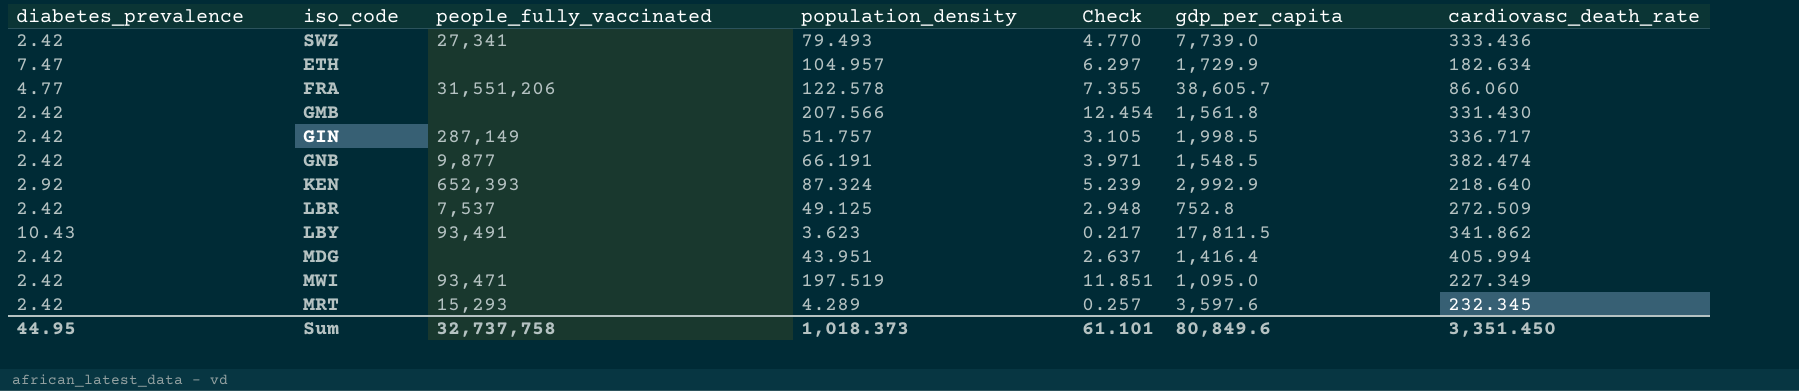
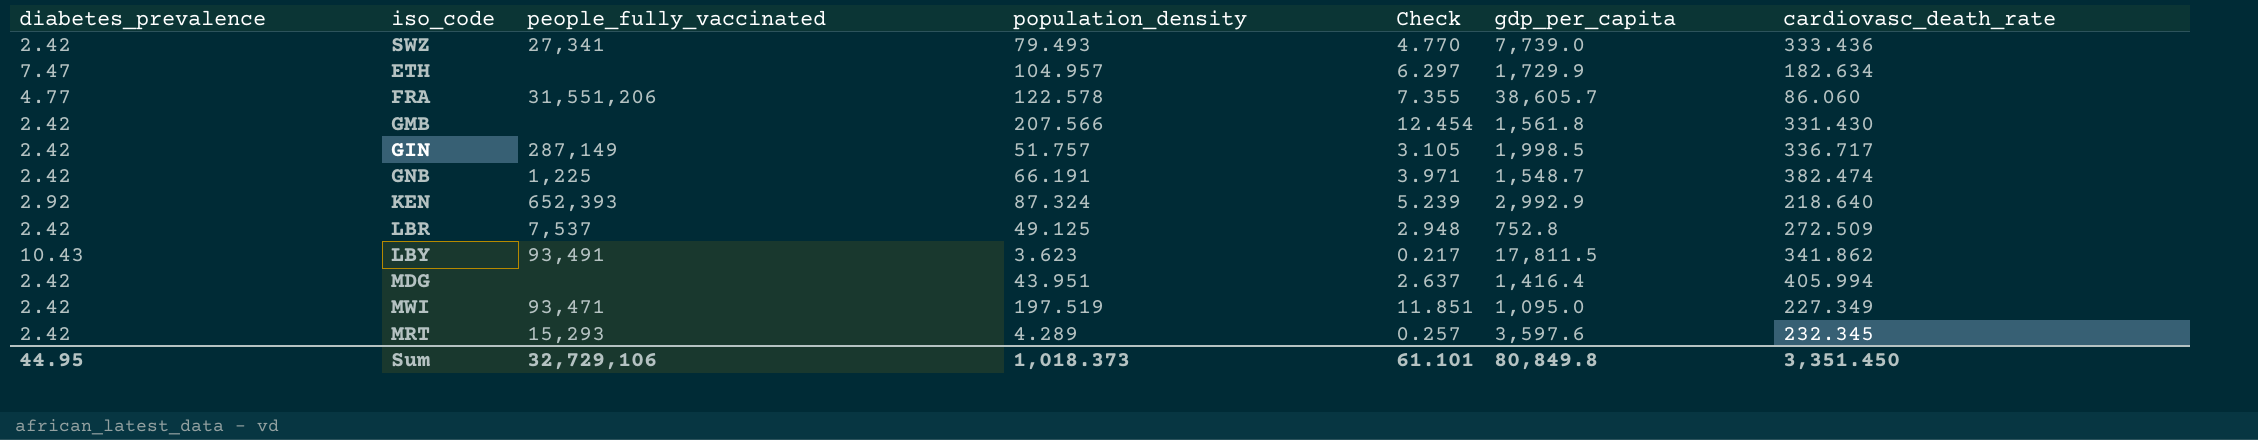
GNB | people_fully_vaccinated: 9,877 -> 1,225
GNB | gdp_per_capita: 1,548.5 -> 1,548.7
Sum | people_fully_vaccinated: 32,737,758 -> 32,729,106
Sum | gdp_per_capita: 80,849.6 -> 80,849.8

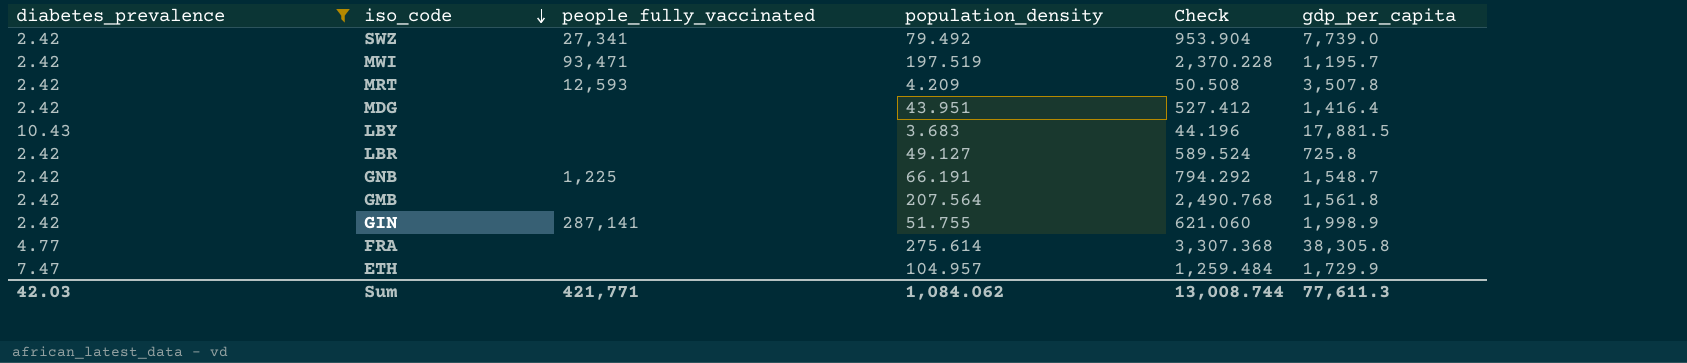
filter: none -> diabetes_prevalence != 2.92
row order: none -> iso_code descending
column cardiovasc_death_rate | position: 7 -> none
column Check | formula: [population_density] * 0.06 -> [population_density] * 12
SWZ | population_density: 79.493 -> 79.492
MWI | gdp_per_capita: 1,095.0 -> 1,195.7
MRT | people_fully_vaccinated: 15,293 -> 12,593
MRT | population_density: 4.289 -> 4.209
MRT | gdp_per_capita: 3,597.6 -> 3,507.8
LBY | people_fully_vaccinated: 93,491 -> none
LBY | population_density: 3.623 -> 3.683
LBY | gdp_per_capita: 17,811.5 -> 17,881.5
LBR | people_fully_vaccinated: 7,537 -> none
LBR | population_density: 49.125 -> 49.127
LBR | gdp_per_capita: 752.8 -> 725.8
GMB | population_density: 207.566 -> 207.564
GIN | people_fully_vaccinated: 287,149 -> 287,141
GIN | population_density: 51.757 -> 51.755
GIN | gdp_per_capita: 1,998.5 -> 1,998.9
FRA | people_fully_vaccinated: 31,551,206 -> none
FRA | population_density: 122.578 -> 275.614
FRA | gdp_per_capita: 38,605.7 -> 38,305.8
Sum | diabetes_prevalence: 44.95 -> 42.03
Sum | people_fully_vaccinated: 32,729,106 -> 421,771
Sum | population_density: 1,018.373 -> 1,084.062
Sum | Check: 61.101 -> 13,008.744
Sum | gdp_per_capita: 80,849.8 -> 77,611.3

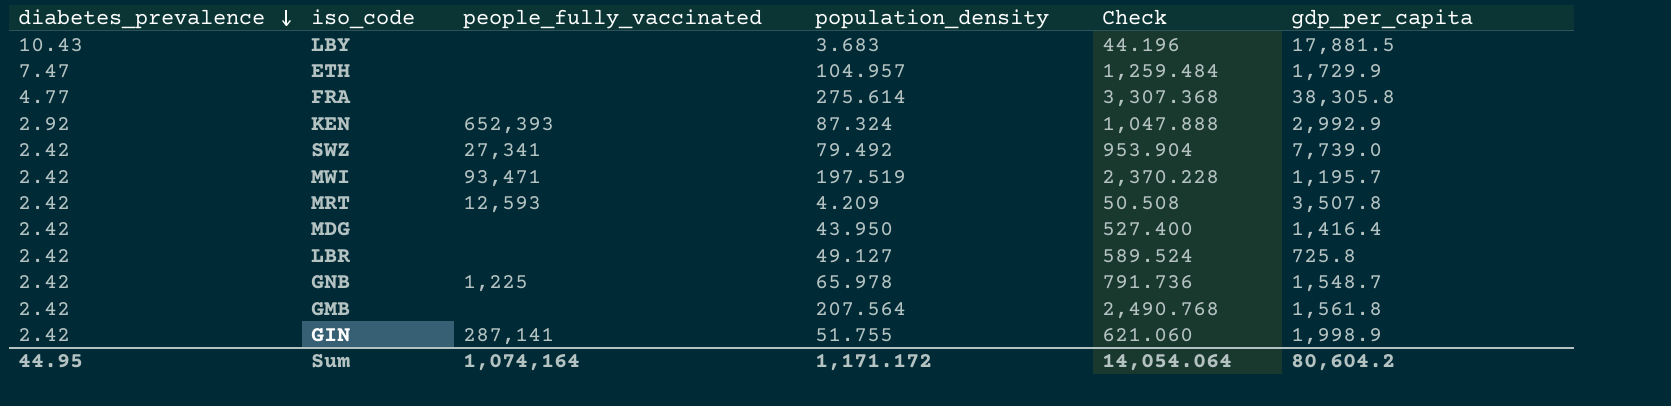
filter: diabetes_prevalence != 2.92 -> none
row order: iso_code descending -> diabetes_prevalence descending
MDG | population_density: 43.951 -> 43.950
MDG | Check: 527.412 -> 527.400
GNB | population_density: 66.191 -> 65.978
GNB | Check: 794.292 -> 791.736
Sum | diabetes_prevalence: 42.03 -> 44.95
Sum | people_fully_vaccinated: 421,771 -> 1,074,164
Sum | population_density: 1,084.062 -> 1,171.172
Sum | Check: 13,008.744 -> 14,054.064
Sum | gdp_per_capita: 77,611.3 -> 80,604.2

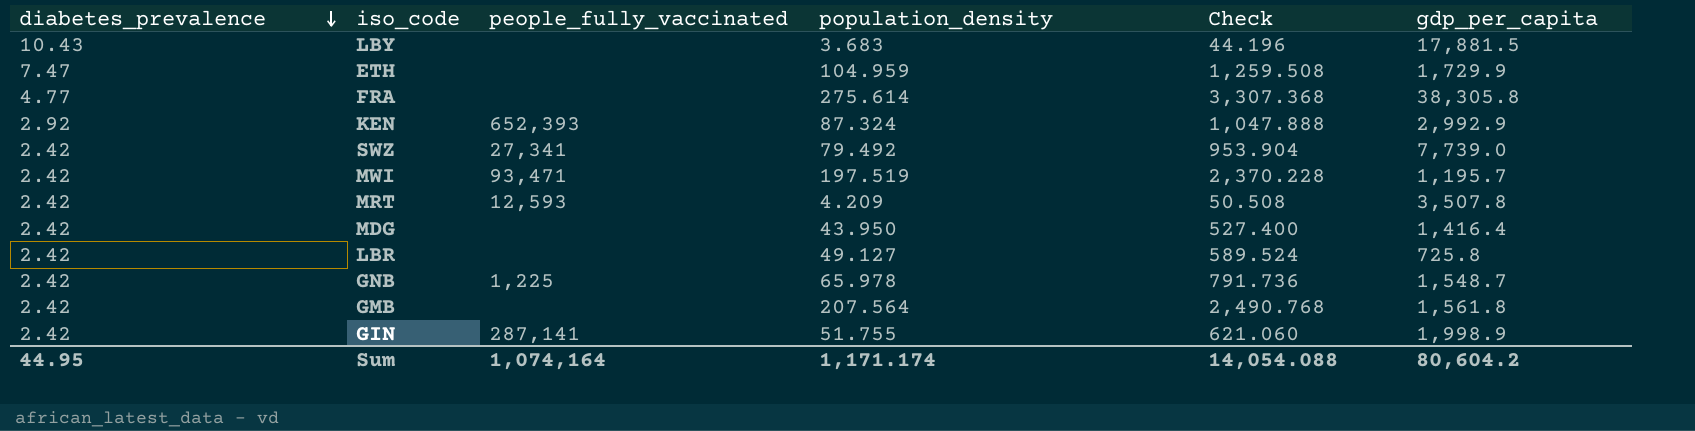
ETH | population_density: 104.957 -> 104.959
ETH | Check: 1,259.484 -> 1,259.508
Sum | population_density: 1,171.172 -> 1,171.174
Sum | Check: 14,054.064 -> 14,054.088

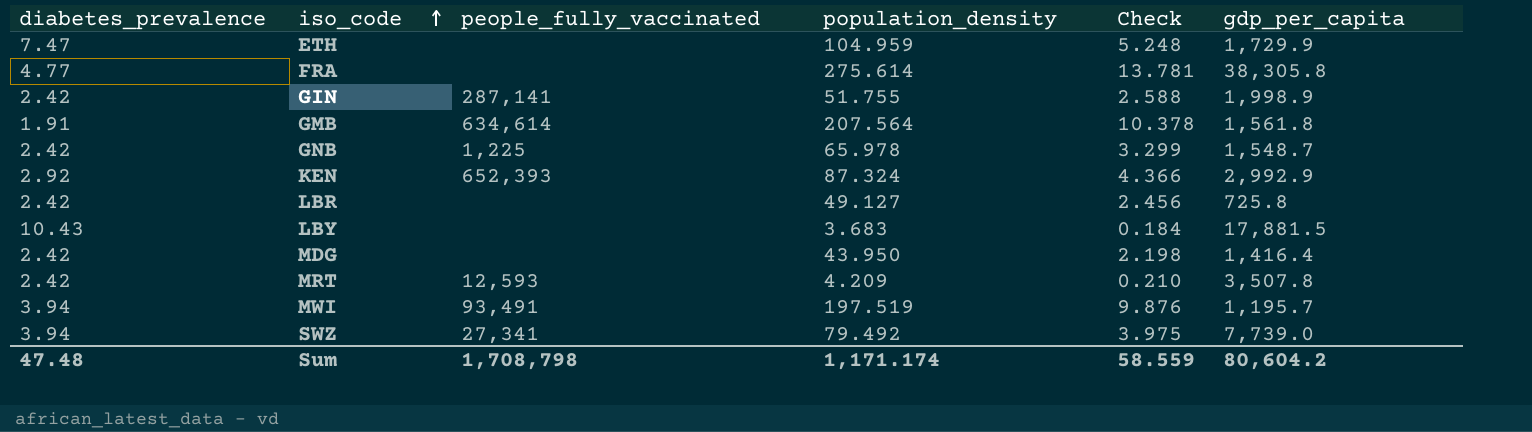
row order: diabetes_prevalence descending -> iso_code ascending
column Check | formula: [population_density] * 12 -> [population_density] * 0.05
GMB | diabetes_prevalence: 2.42 -> 1.91
GMB | people_fully_vaccinated: none -> 634,614
MWI | diabetes_prevalence: 2.42 -> 3.94
MWI | people_fully_vaccinated: 93,471 -> 93,491
SWZ | diabetes_prevalence: 2.42 -> 3.94
Sum | diabetes_prevalence: 44.95 -> 47.48
Sum | people_fully_vaccinated: 1,074,164 -> 1,708,798
Sum | Check: 14,054.088 -> 58.559

